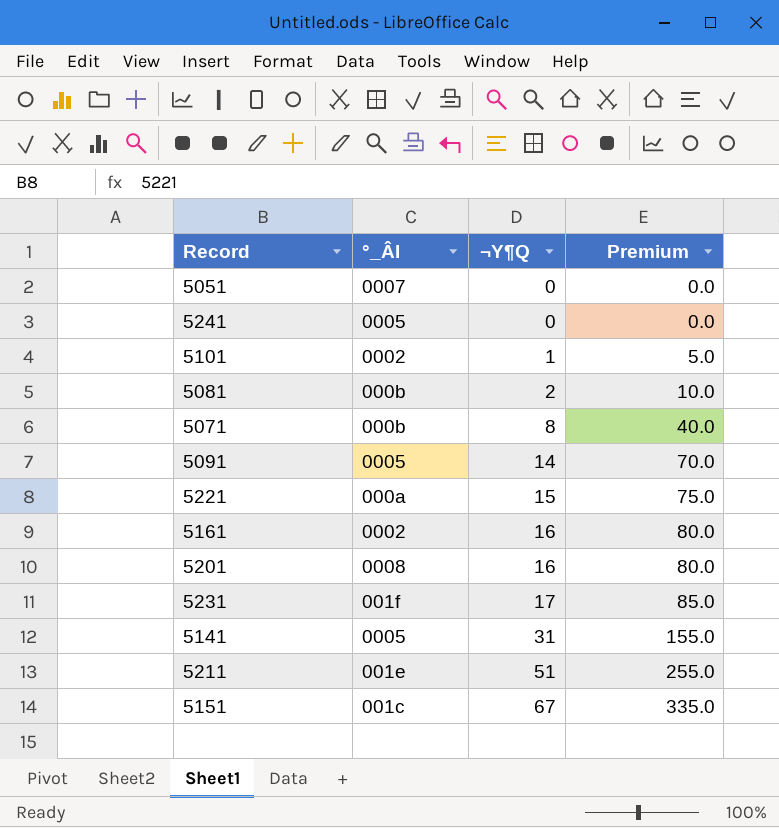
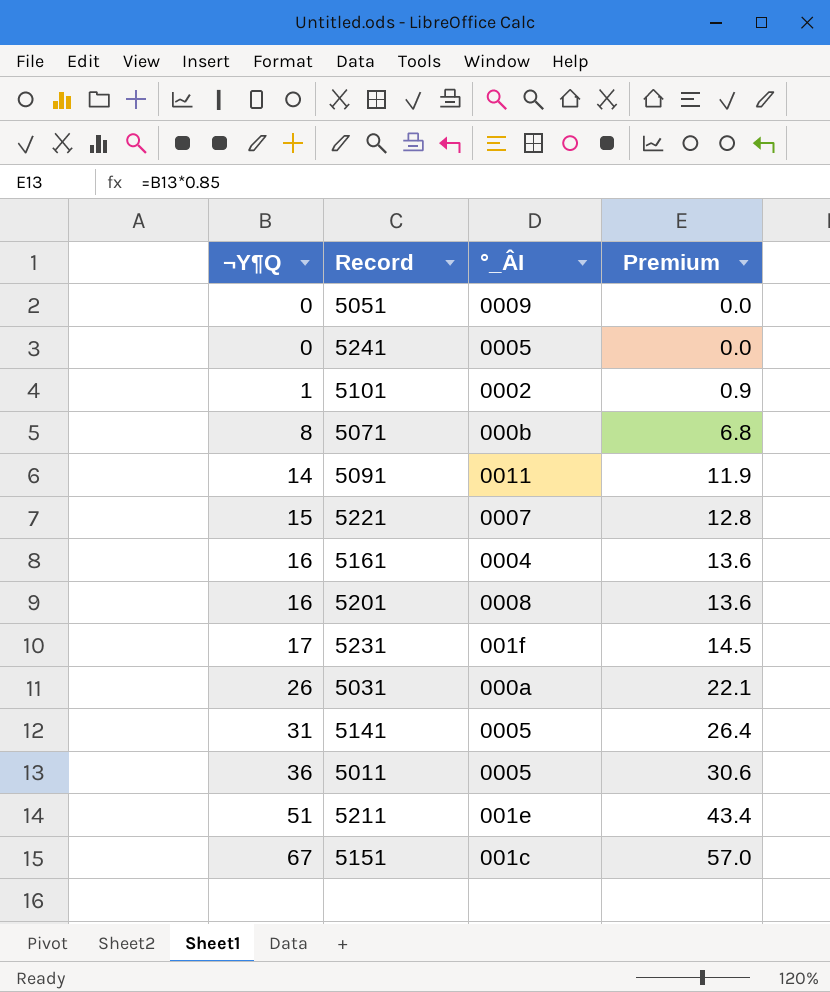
column ¬Y¶Q | position: 3 -> 1
column Premium | formula: [¬Y¶Q] * 5 -> [¬Y¶Q] * 0.85
row 5081: 000b | 2 | 10.0 -> none
5051 | °_ÂI: 0007 -> 0009
5091 | °_ÂI: 0005 -> 0011
5221 | °_ÂI: 000a -> 0007
5161 | °_ÂI: 0002 -> 0004
row 5031: none -> 26 | 000a | 22.1
row 5011: none -> 36 | 0005 | 30.6

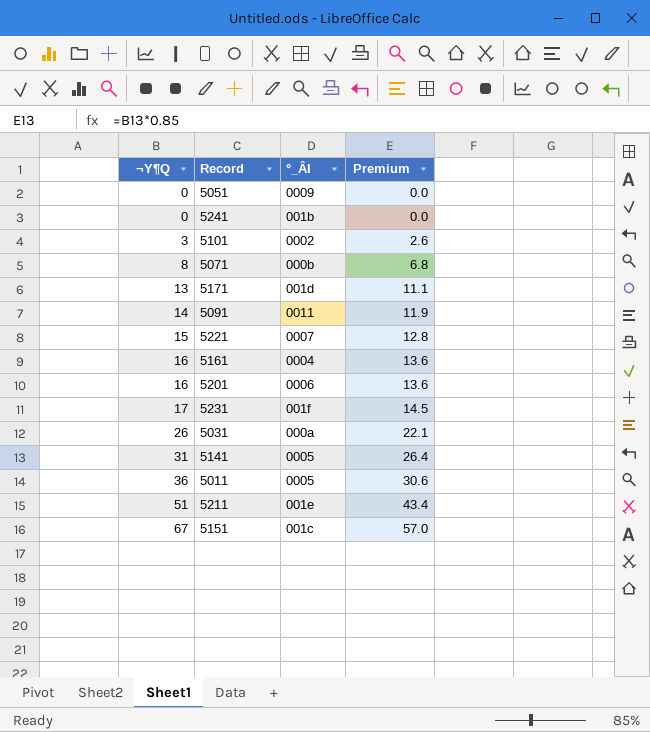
5241 | °_ÂI: 0005 -> 001b
5101 | ¬Y¶Q: 1 -> 3
5101 | Premium: 0.9 -> 2.6
row 5171: none -> 13 | 001d | 11.1
5201 | °_ÂI: 0008 -> 0006

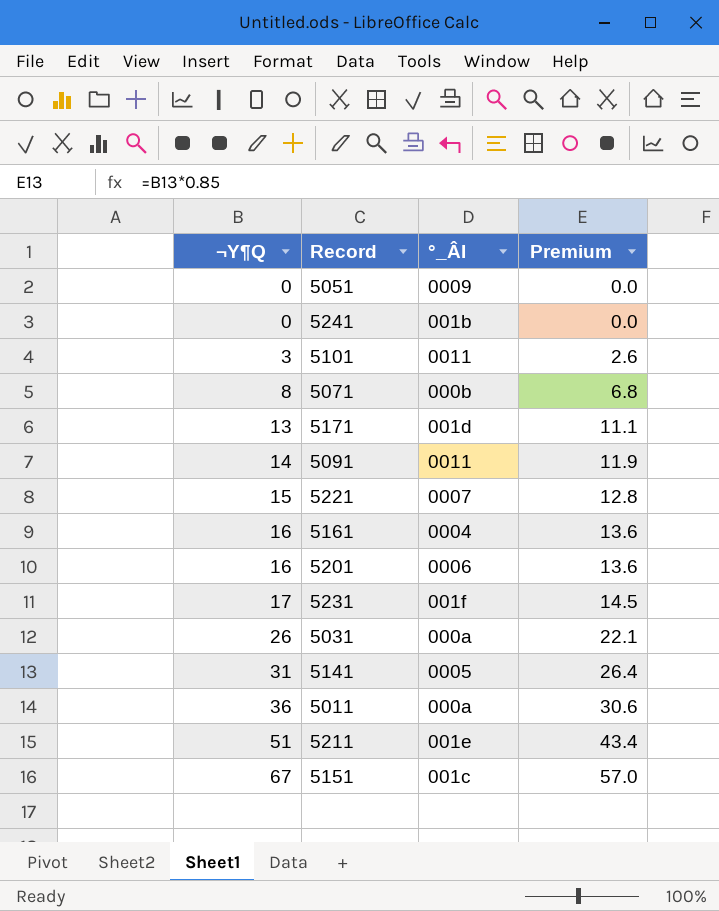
5101 | °_ÂI: 0002 -> 0011
5011 | °_ÂI: 0005 -> 000a

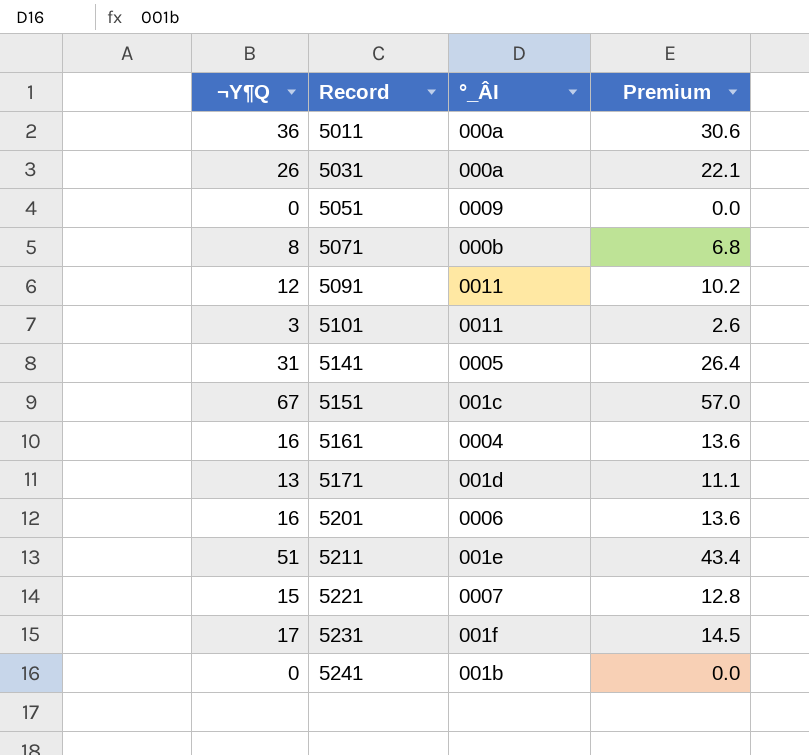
row order: ¬Y¶Q ascending -> Record ascending
5091 | ¬Y¶Q: 14 -> 12
5091 | Premium: 11.9 -> 10.2

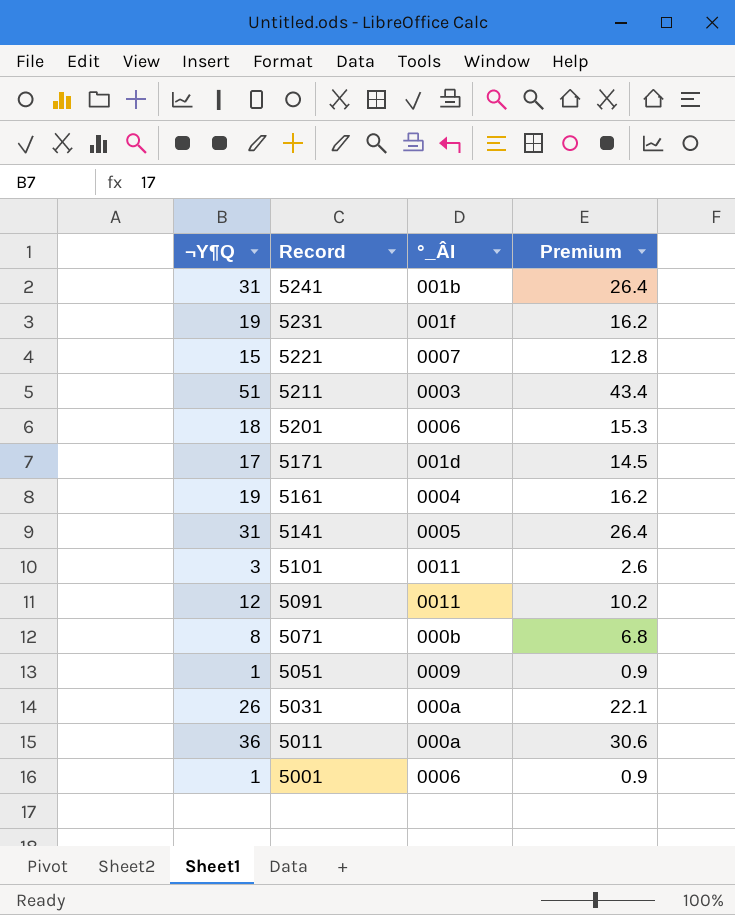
row order: Record ascending -> Record descending
row 5151: 67 | 001c | 57.0 -> none
5241 | ¬Y¶Q: 0 -> 31
5241 | Premium: 0.0 -> 26.4
5231 | ¬Y¶Q: 17 -> 19
5231 | Premium: 14.5 -> 16.2
5211 | °_ÂI: 001e -> 0003
5201 | ¬Y¶Q: 16 -> 18
5201 | Premium: 13.6 -> 15.3
5171 | ¬Y¶Q: 13 -> 17
5171 | Premium: 11.1 -> 14.5
5161 | ¬Y¶Q: 16 -> 19
5161 | Premium: 13.6 -> 16.2
5051 | ¬Y¶Q: 0 -> 1
5051 | Premium: 0.0 -> 0.9
row 5001: none -> 1 | 0006 | 0.9

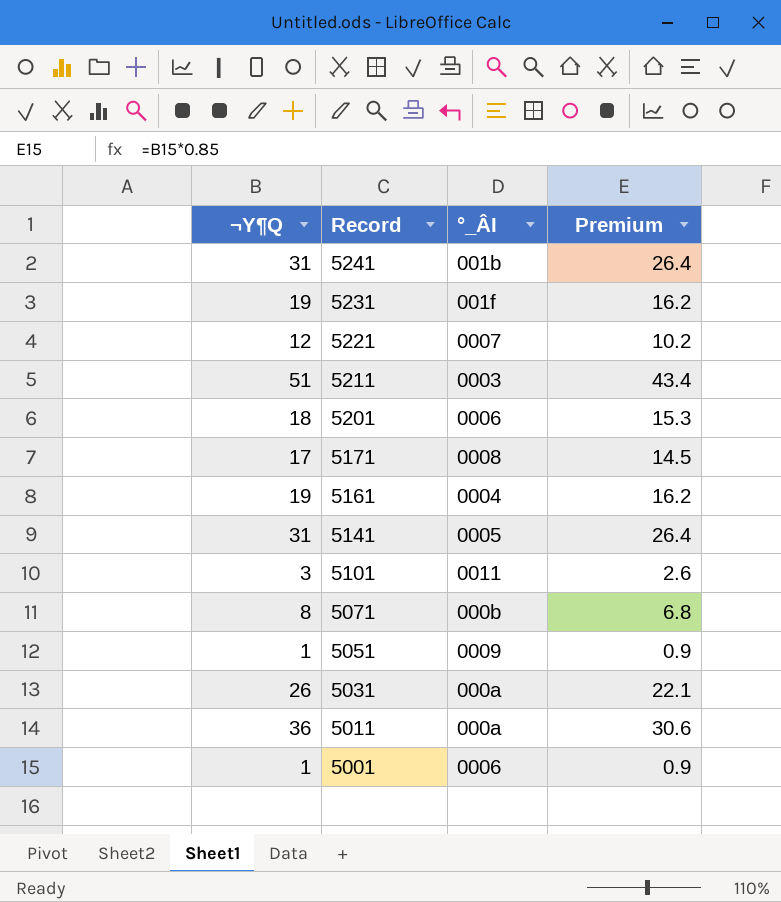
row 5091: 12 | 0011 | 10.2 -> none
5221 | ¬Y¶Q: 15 -> 12
5221 | Premium: 12.8 -> 10.2
5171 | °_ÂI: 001d -> 0008

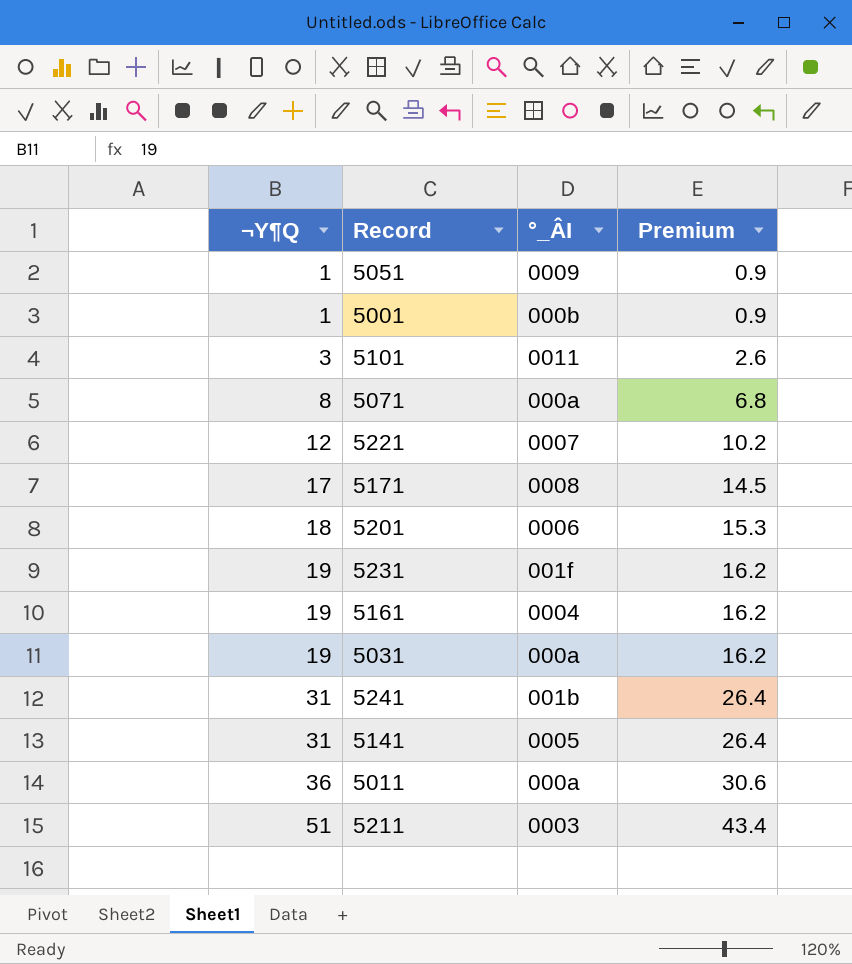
row order: Record descending -> ¬Y¶Q ascending
5001 | °_ÂI: 0006 -> 000b
5071 | °_ÂI: 000b -> 000a
5031 | ¬Y¶Q: 26 -> 19
5031 | Premium: 22.1 -> 16.2

